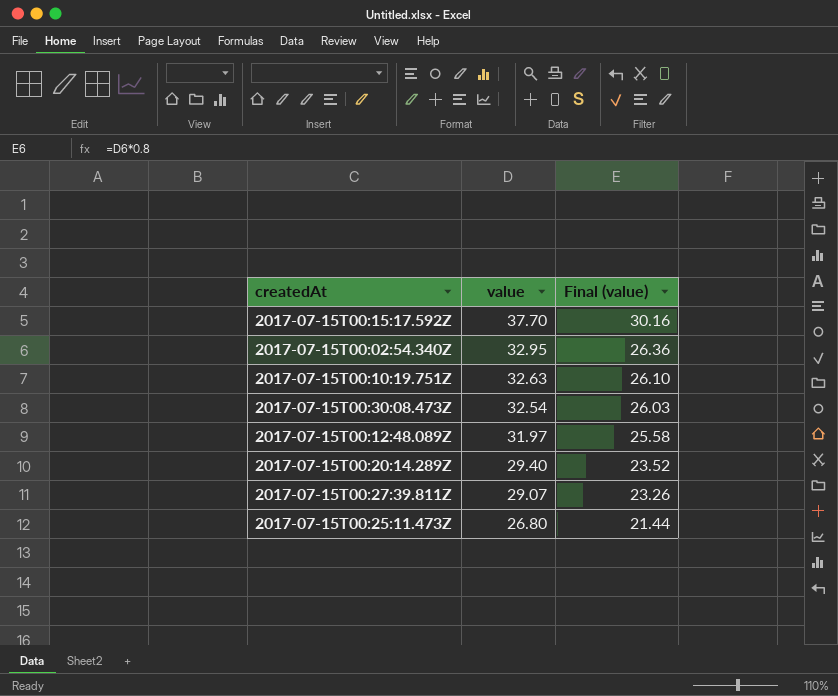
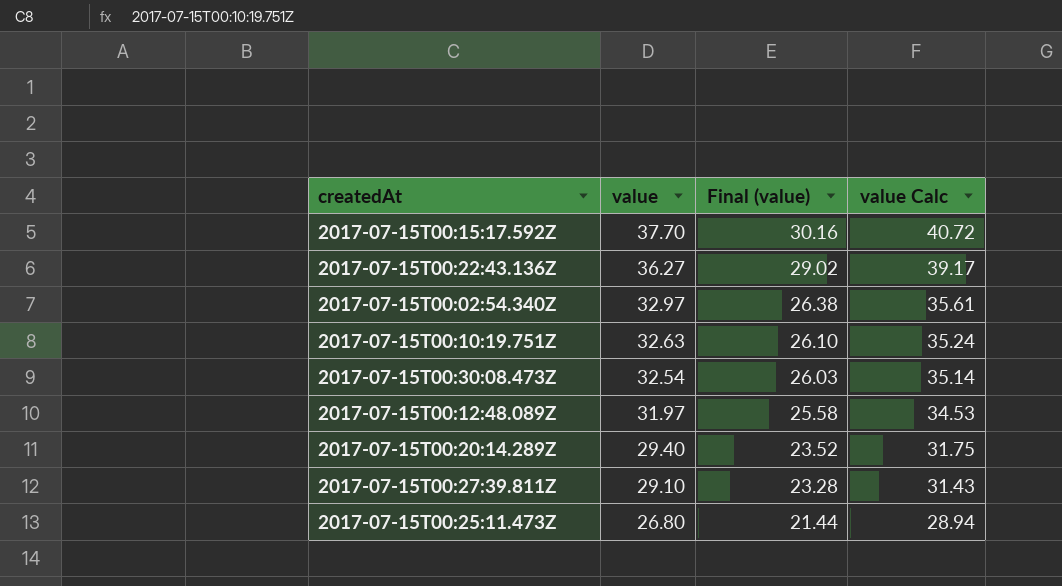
column value Calc | formula: none -> [value] * 1.08
row 2017-07-15T00:22:43.136Z: none -> 36.27 | 29.02 | 39.17
2017-07-15T00:02:54.340Z | value: 32.95 -> 32.97
2017-07-15T00:02:54.340Z | Final (value): 26.36 -> 26.38
2017-07-15T00:27:39.811Z | value: 29.07 -> 29.10
2017-07-15T00:27:39.811Z | Final (value): 23.26 -> 23.28

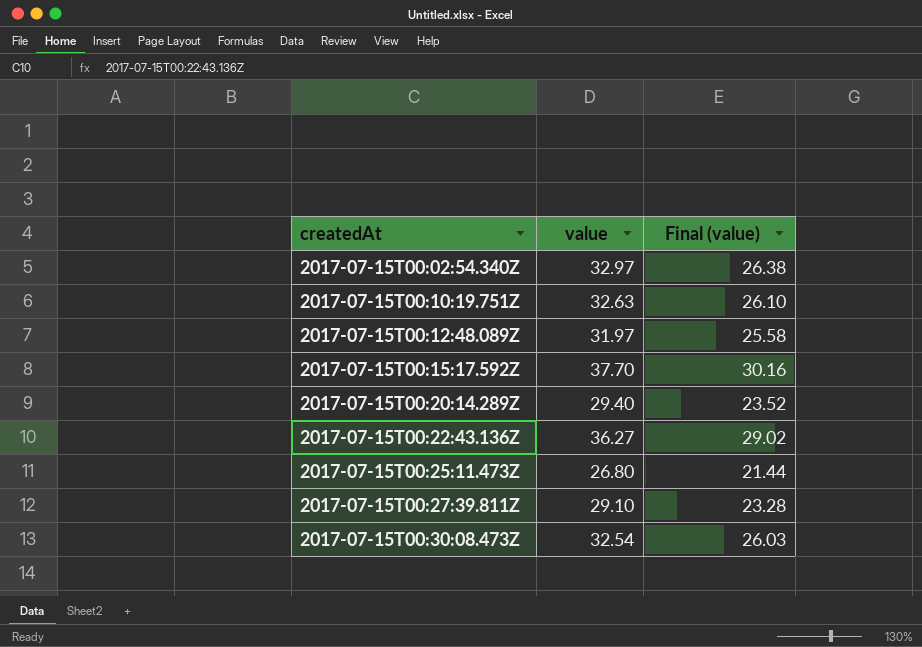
row order: value descending -> createdAt ascending
column value Calc | formula: [value] * 1.08 -> none

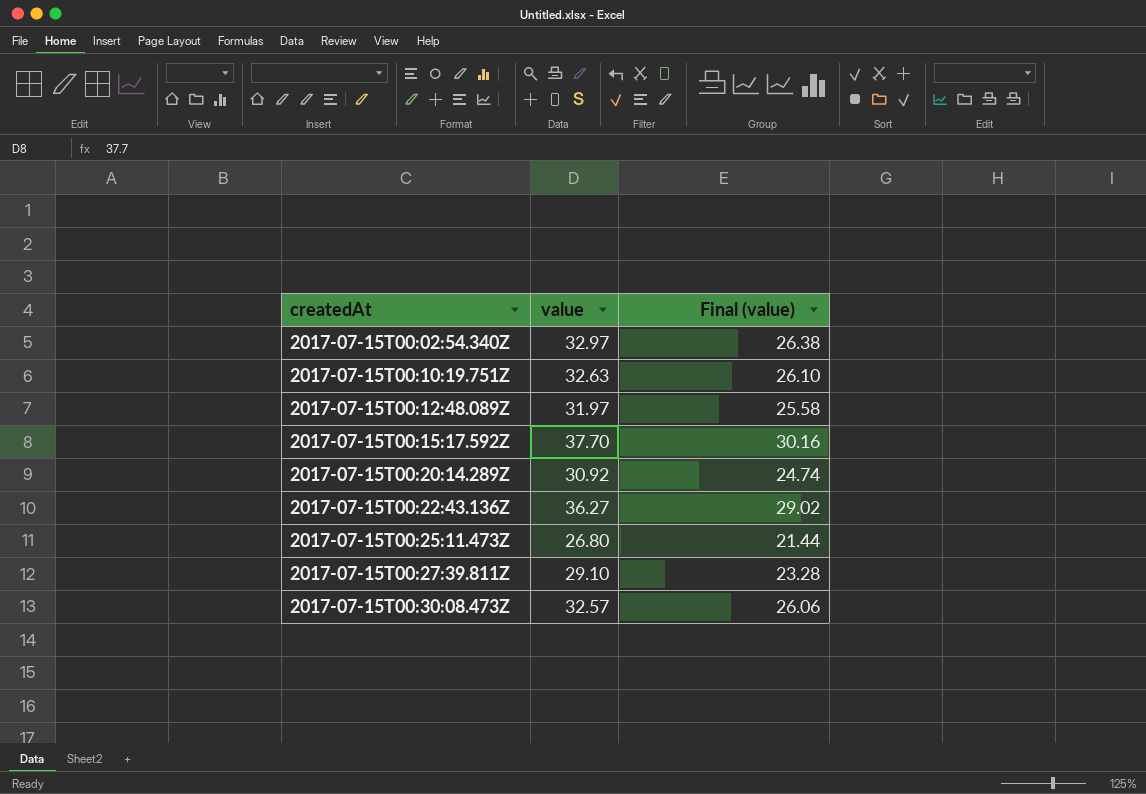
2017-07-15T00:20:14.289Z | value: 29.40 -> 30.92
2017-07-15T00:20:14.289Z | Final (value): 23.52 -> 24.74
2017-07-15T00:30:08.473Z | value: 32.54 -> 32.57
2017-07-15T00:30:08.473Z | Final (value): 26.03 -> 26.06

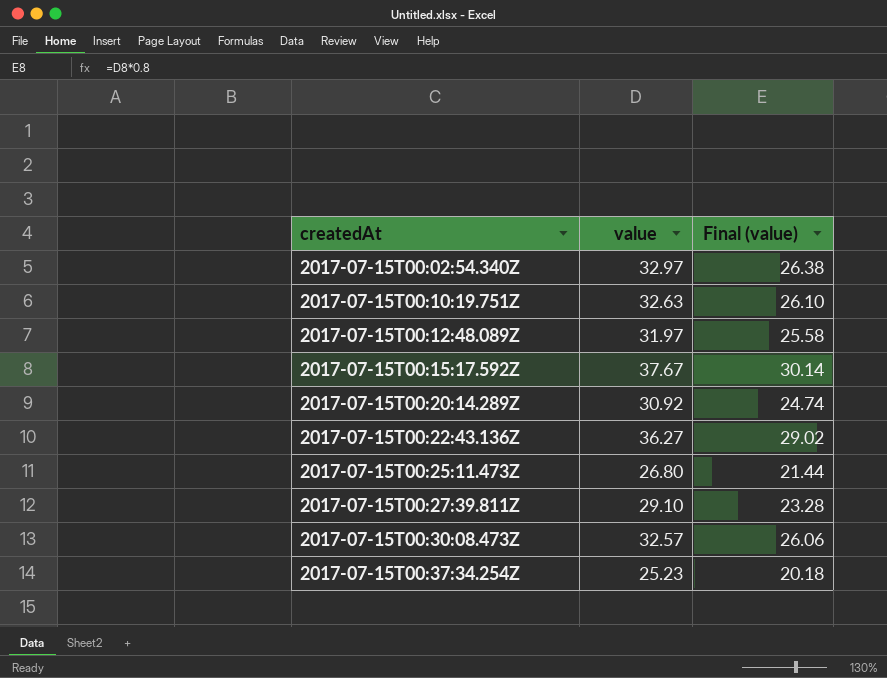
2017-07-15T00:15:17.592Z | value: 37.70 -> 37.67
2017-07-15T00:15:17.592Z | Final (value): 30.16 -> 30.14
row 2017-07-15T00:37:34.254Z: none -> 25.23 | 20.18

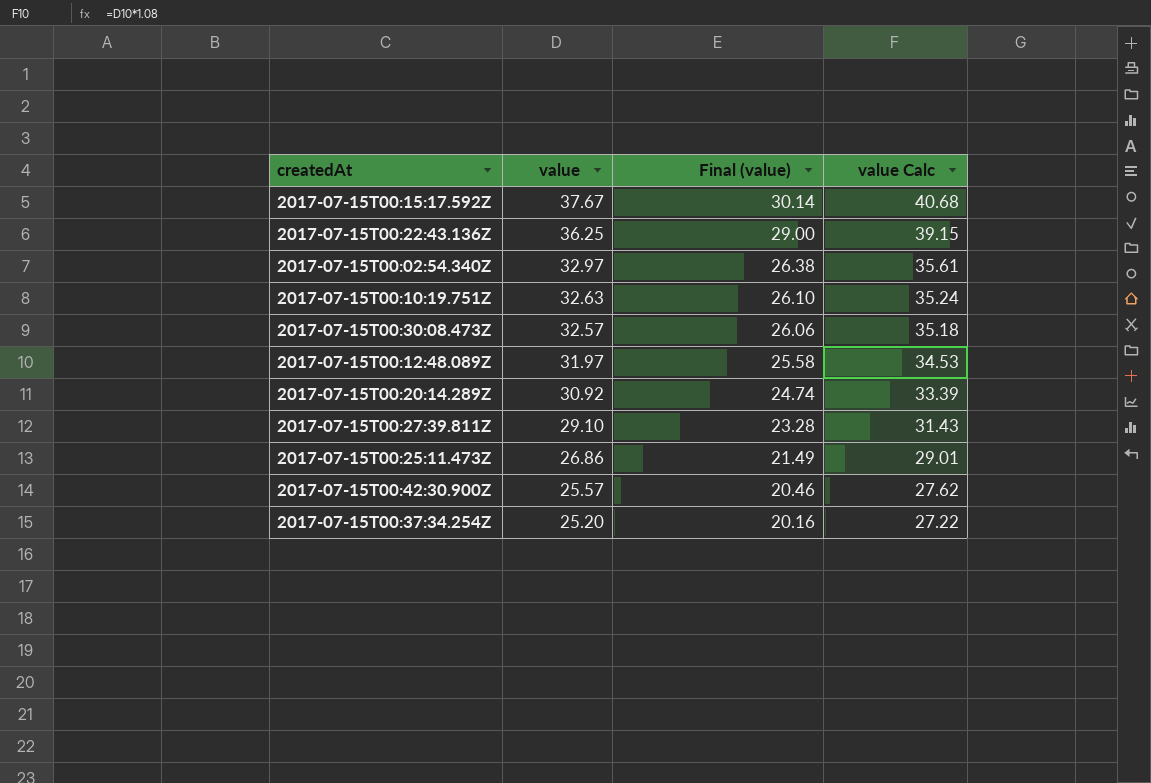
row order: createdAt ascending -> value descending
column value Calc | formula: none -> [value] * 1.08
2017-07-15T00:22:43.136Z | value: 36.27 -> 36.25
2017-07-15T00:22:43.136Z | Final (value): 29.02 -> 29.00
2017-07-15T00:25:11.473Z | value: 26.80 -> 26.86
2017-07-15T00:25:11.473Z | Final (value): 21.44 -> 21.49
row 2017-07-15T00:42:30.900Z: none -> 25.57 | 20.46 | 27.62
2017-07-15T00:37:34.254Z | value: 25.23 -> 25.20
2017-07-15T00:37:34.254Z | Final (value): 20.18 -> 20.16

